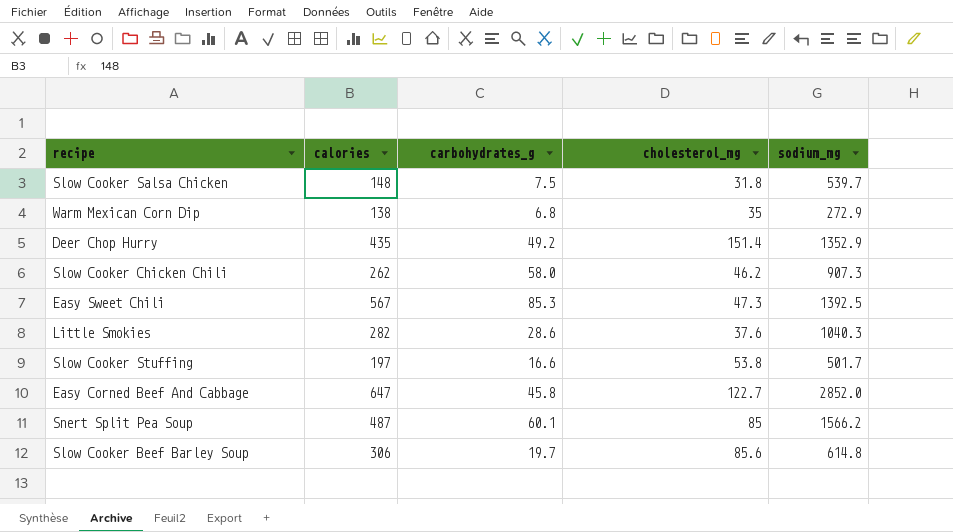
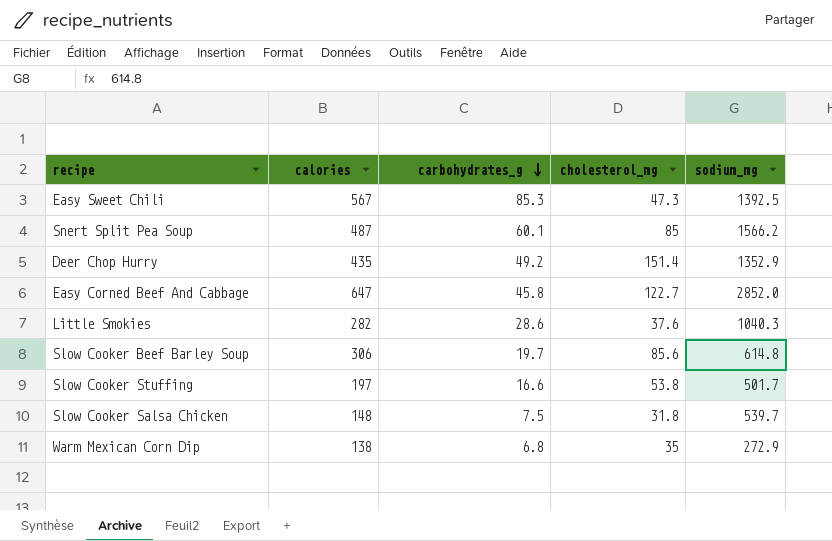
row order: none -> carbohydrates_g descending
row Slow Cooker Chicken Chili: 262 | 58.0 | 46.2 | 907.3 -> none

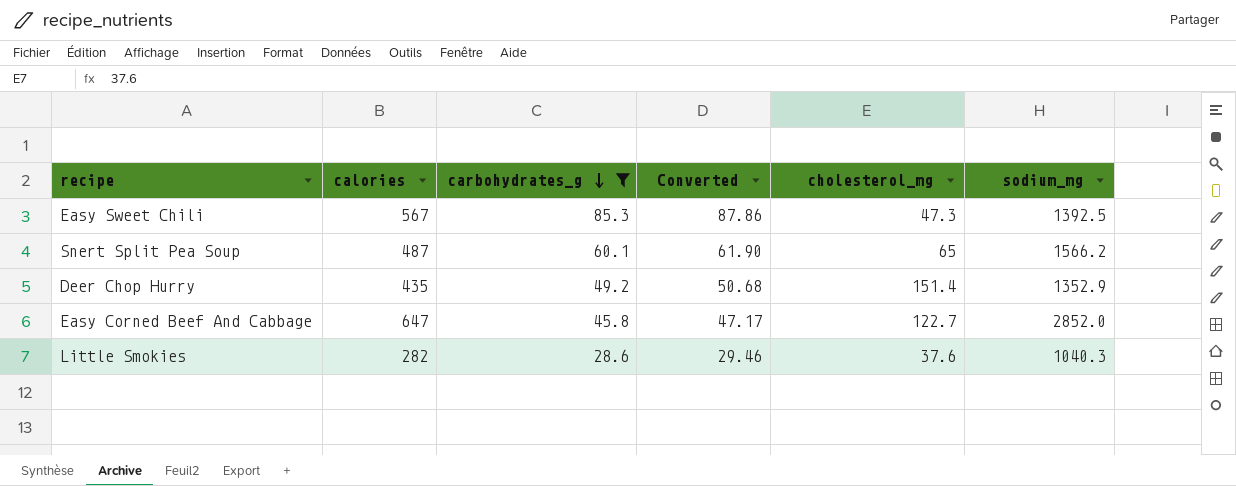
filter: none -> carbohydrates_g >= 28.6
column Converted | formula: none -> [carbohydrates_g] * 1.03
Snert Split Pea Soup | cholesterol_mg: 85 -> 65

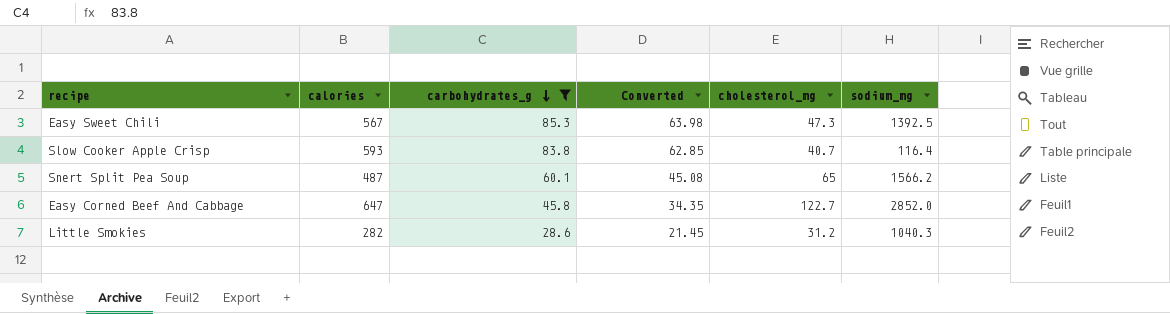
column Converted | formula: [carbohydrates_g] * 1.03 -> [carbohydrates_g] * 0.75
row Deer Chop Hurry: 435 | 49.2 | 50.68 | 151.4 | 1352.9 -> none
row Slow Cooker Apple Crisp: none -> 593 | 83.8 | 62.85 | 40.7 | 116.4
Little Smokies | cholesterol_mg: 37.6 -> 31.2

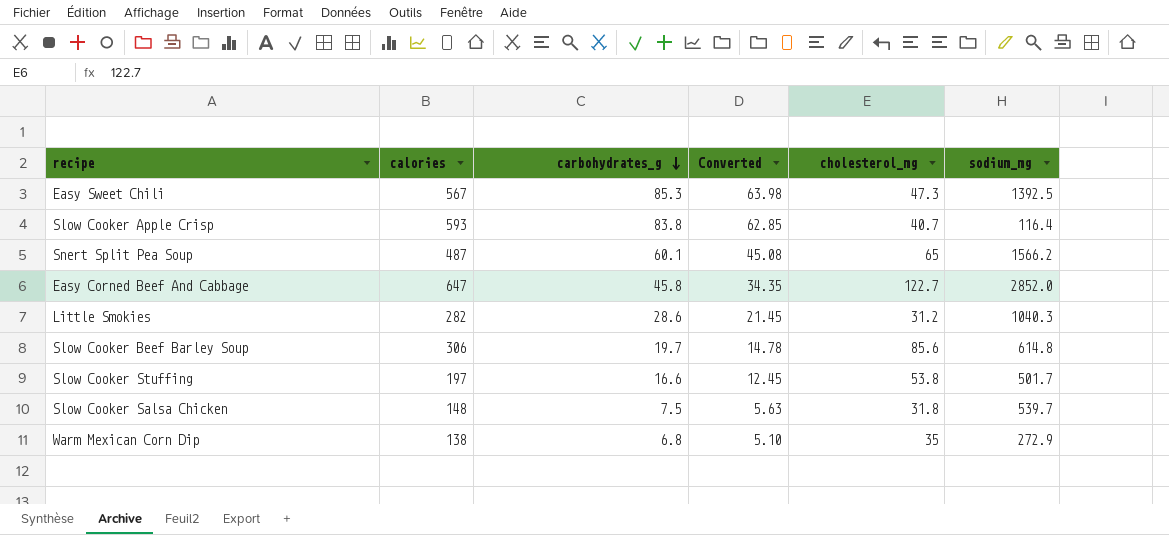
filter: carbohydrates_g >= 28.6 -> none

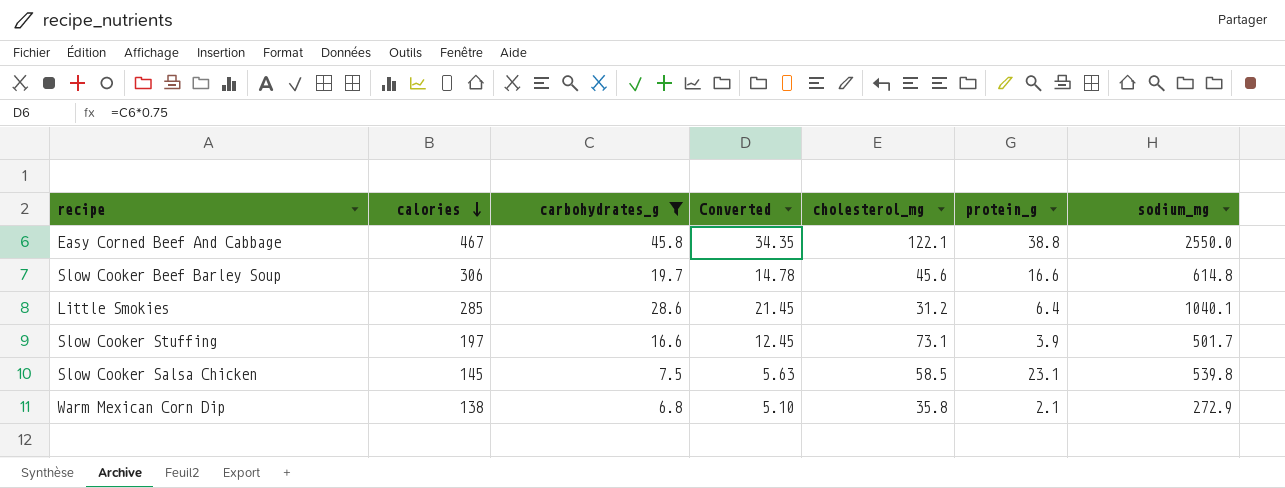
filter: none -> carbohydrates_g <= 45.8
row order: carbohydrates_g descending -> calories descending
column protein_g | position: none -> 6
Easy Corned Beef And Cabbage | calories: 647 -> 467
Easy Corned Beef And Cabbage | cholesterol_mg: 122.7 -> 122.1
Easy Corned Beef And Cabbage | sodium_mg: 2852.0 -> 2550.0
Slow Cooker Beef Barley Soup | cholesterol_mg: 85.6 -> 45.6
Little Smokies | calories: 282 -> 285
Little Smokies | sodium_mg: 1040.3 -> 1040.1
Slow Cooker Stuffing | cholesterol_mg: 53.8 -> 73.1
Slow Cooker Salsa Chicken | calories: 148 -> 145
Slow Cooker Salsa Chicken | cholesterol_mg: 31.8 -> 58.5
Slow Cooker Salsa Chicken | sodium_mg: 539.7 -> 539.8
Warm Mexican Corn Dip | cholesterol_mg: 35 -> 35.8

